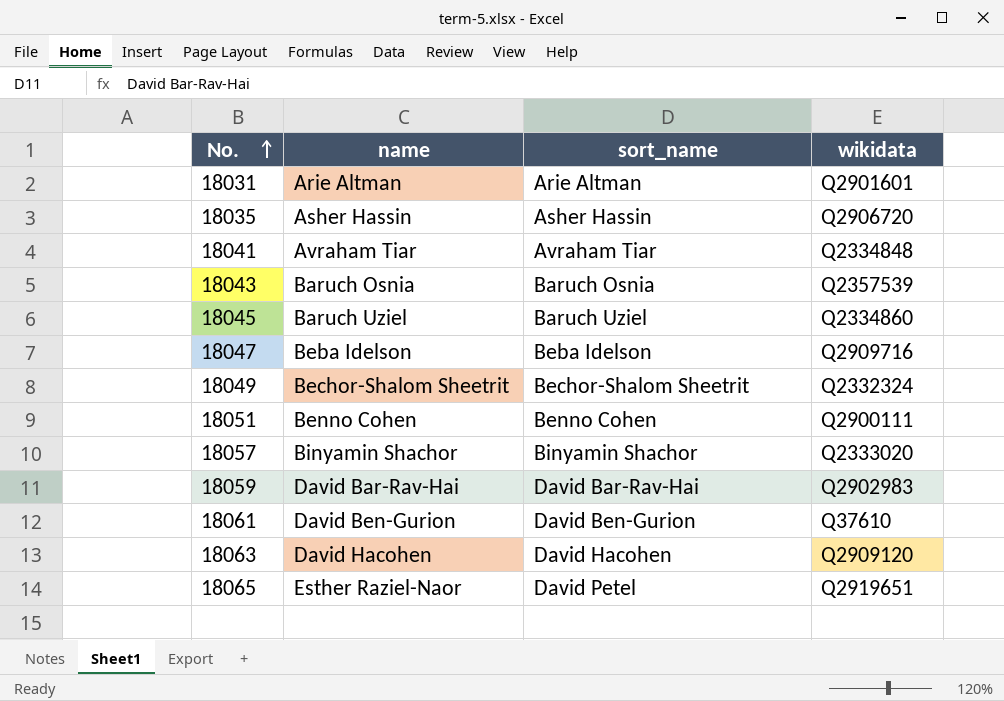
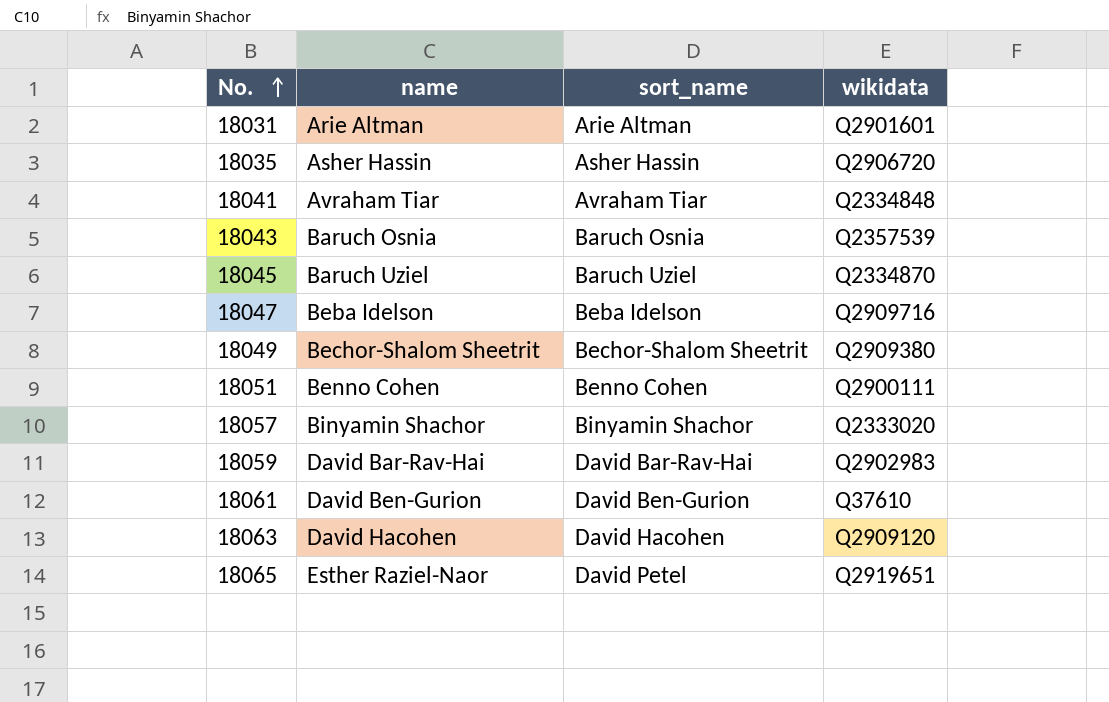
18045 | wikidata: Q2334860 -> Q2334870
18049 | wikidata: Q2332324 -> Q2909380

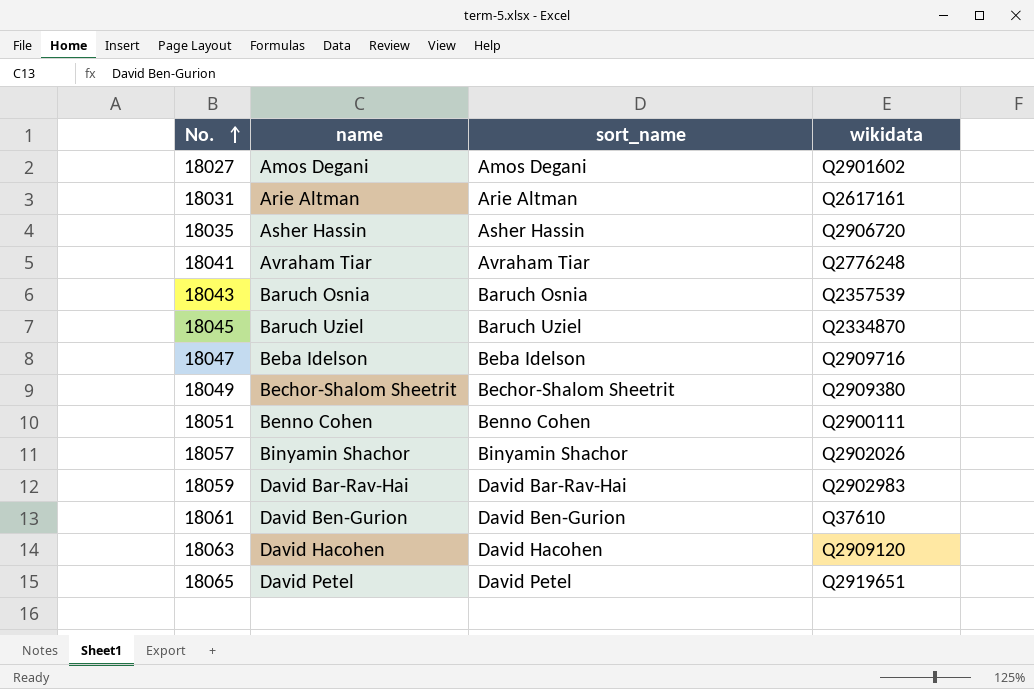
row 18027: none -> Amos Degani | Amos Degani | Q2901602
18031 | wikidata: Q2901601 -> Q2617161
18041 | wikidata: Q2334848 -> Q2776248
18057 | wikidata: Q2333020 -> Q2902026
18065 | name: Esther Raziel-Naor -> David Petel

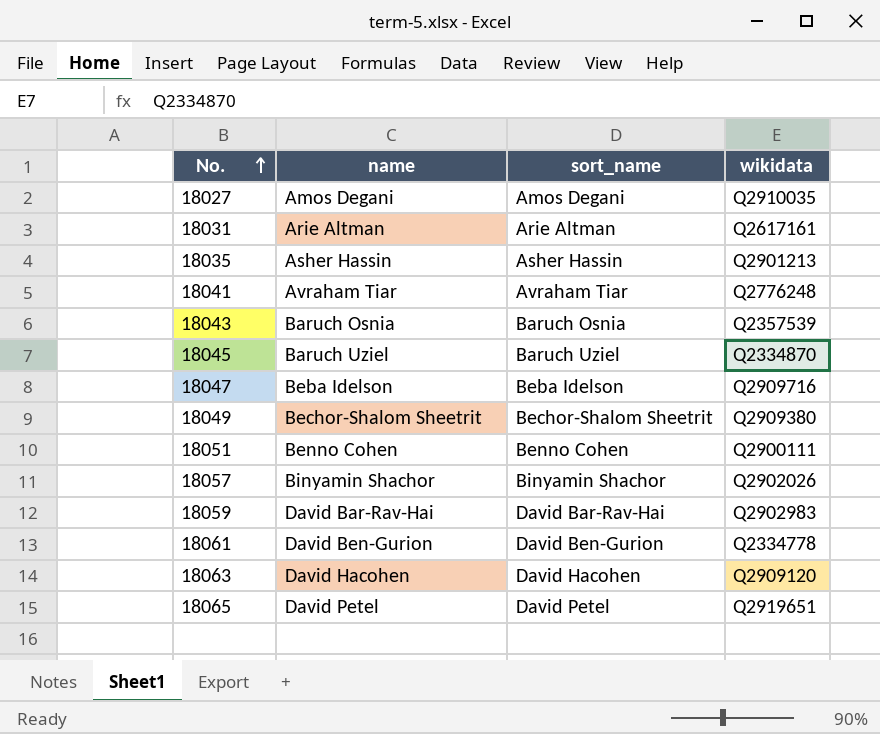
18027 | wikidata: Q2901602 -> Q2910035
18035 | wikidata: Q2906720 -> Q2901213
18061 | wikidata: Q37610 -> Q2334778

